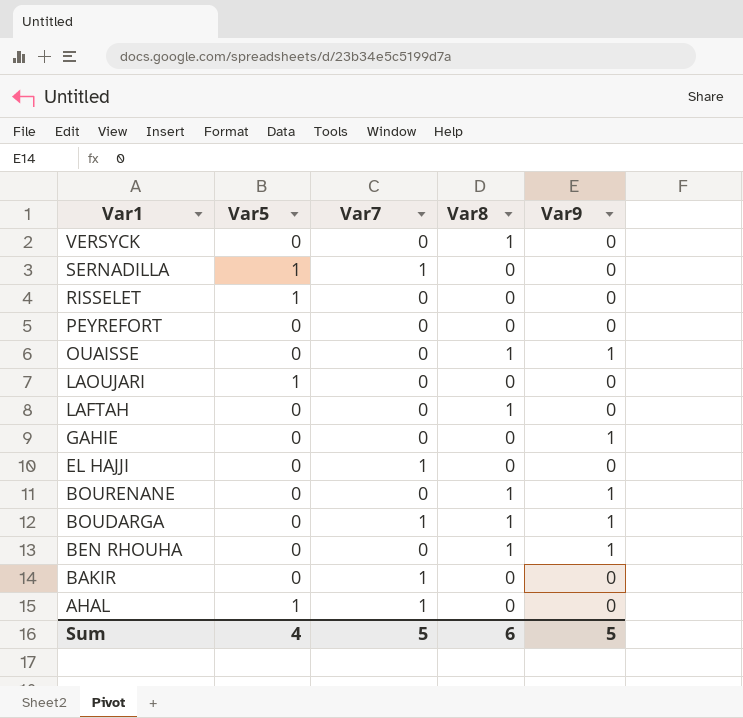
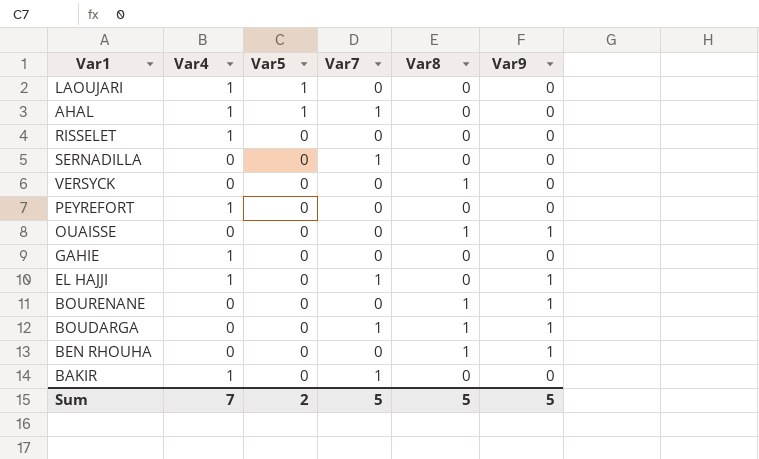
row order: Var1 descending -> Var5 descending
column Var4 | position: none -> 2
row LAFTAH: 0 | 0 | 1 | 0 -> none
RISSELET | Var5: 1 -> 0
SERNADILLA | Var5: 1 -> 0
GAHIE | Var9: 1 -> 0
EL HAJJI | Var9: 0 -> 1
Sum | Var5: 4 -> 2
Sum | Var8: 6 -> 5

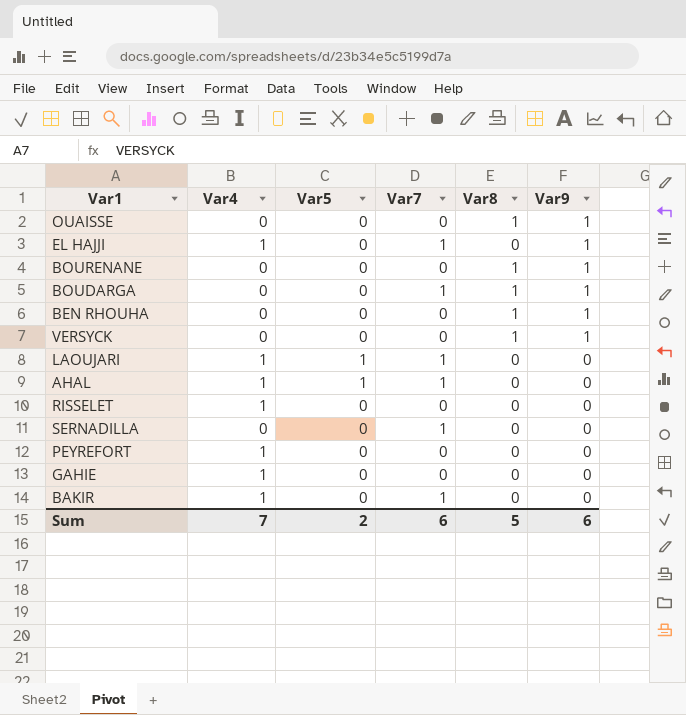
row order: Var5 descending -> Var9 descending
VERSYCK | Var9: 0 -> 1
LAOUJARI | Var7: 0 -> 1
Sum | Var7: 5 -> 6
Sum | Var9: 5 -> 6

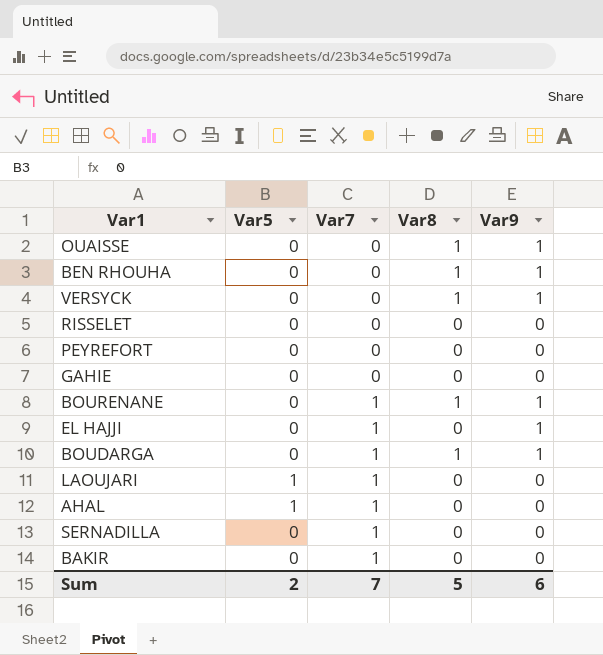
row order: Var9 descending -> Var7 ascending
column Var4 | position: 2 -> none
BOURENANE | Var7: 0 -> 1
Sum | Var7: 6 -> 7

